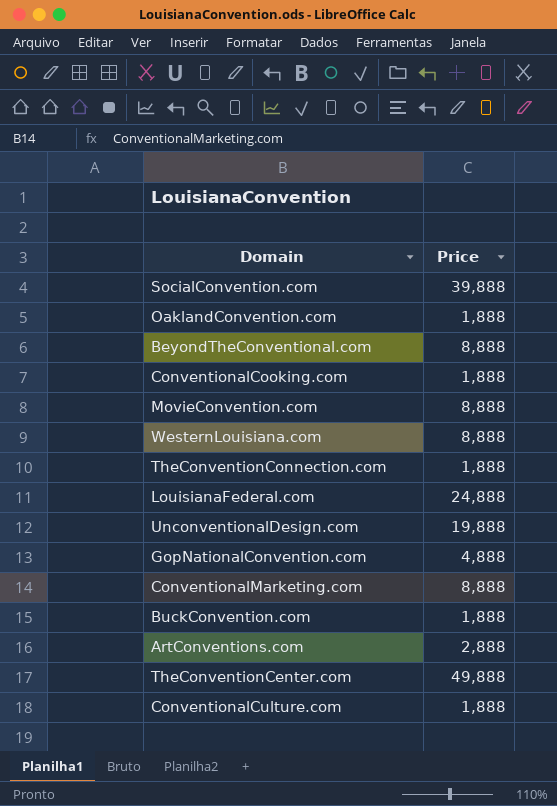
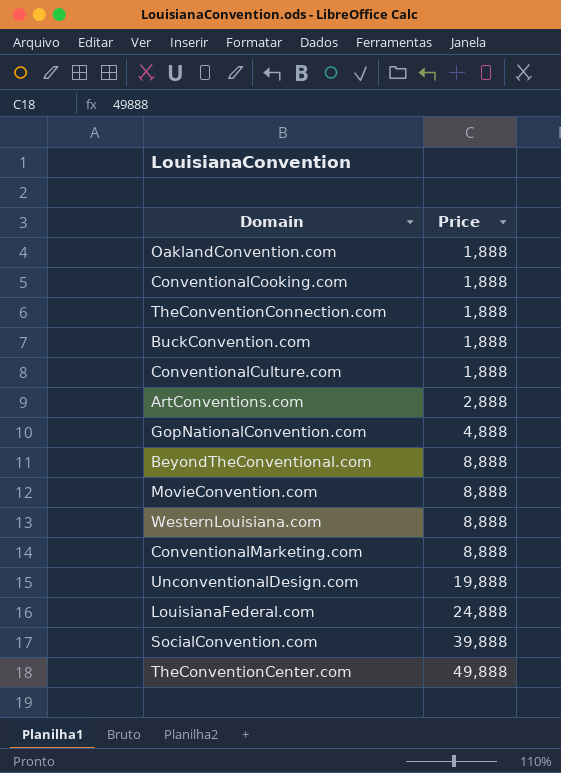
row order: none -> Price ascending

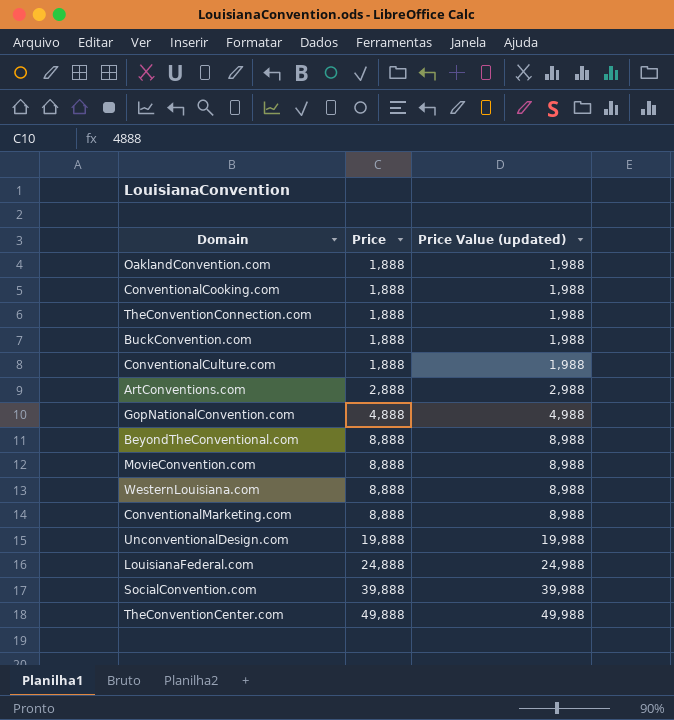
column Price Value (updated) | formula: none -> [Price] + 100

